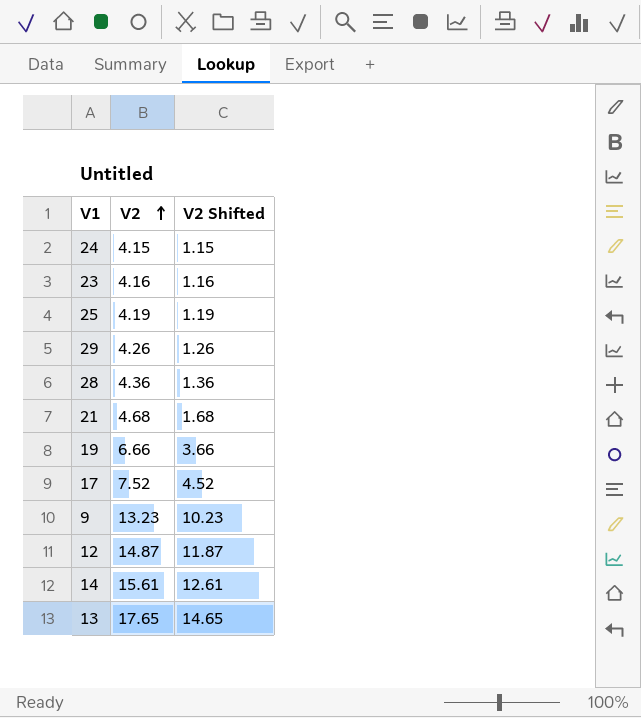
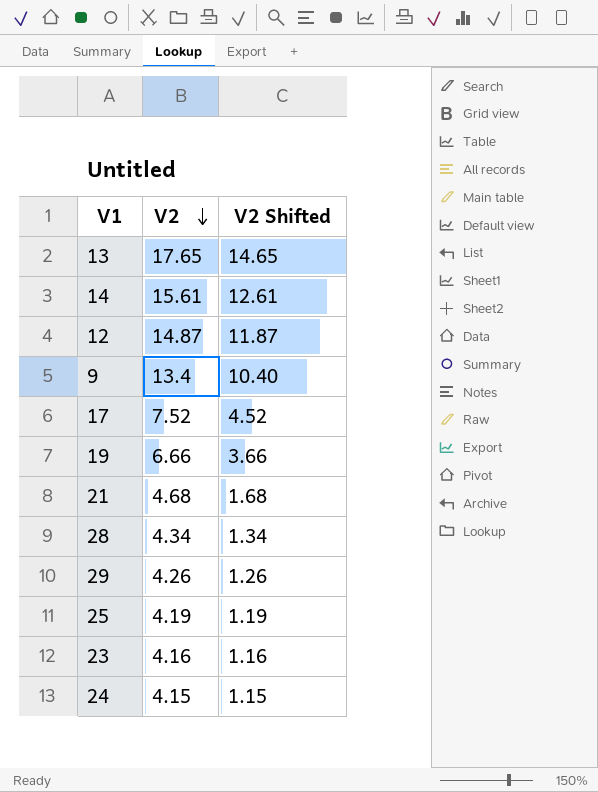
row order: V2 ascending -> V2 descending
9 | V2: 13.23 -> 13.4
9 | V2 Shifted: 10.23 -> 10.40
28 | V2: 4.36 -> 4.34
28 | V2 Shifted: 1.36 -> 1.34

